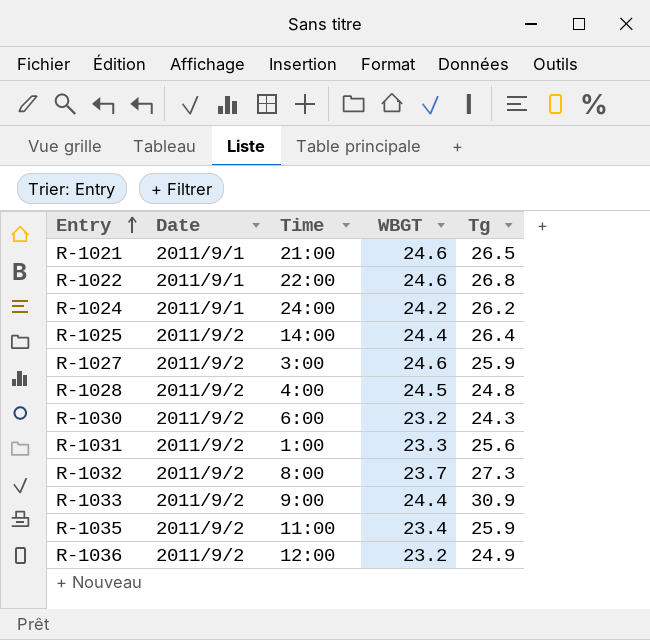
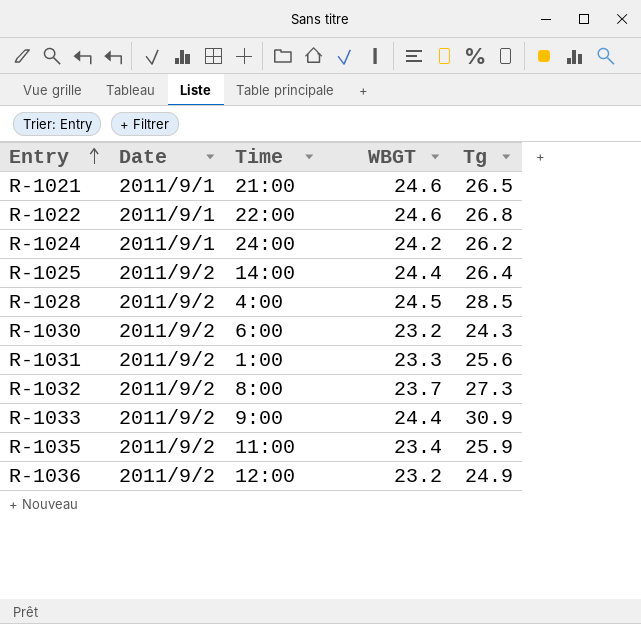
row R-1027: 2011/9/2 | 3:00 | 24.6 | 25.9 -> none
R-1028 | Tg: 24.8 -> 28.5

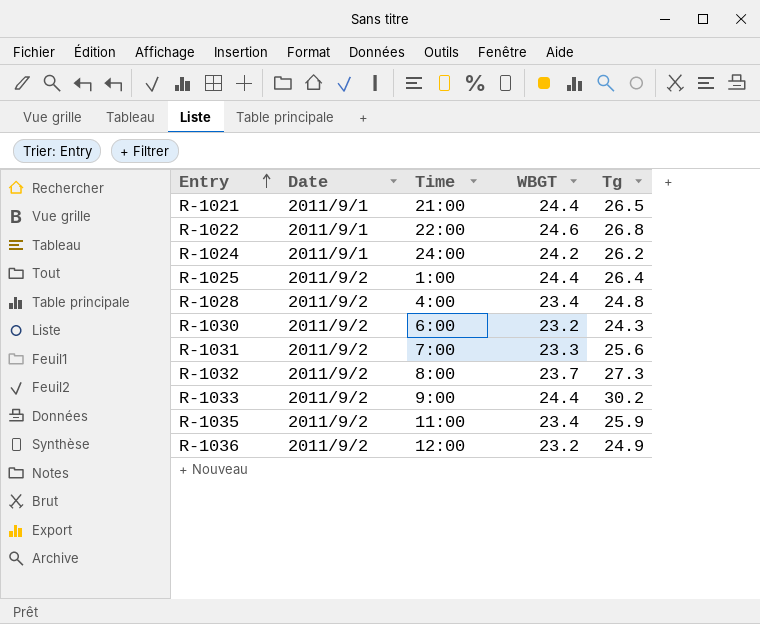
R-1021 | WBGT: 24.6 -> 24.4
R-1025 | Time: 14:00 -> 1:00
R-1028 | WBGT: 24.5 -> 23.4
R-1028 | Tg: 28.5 -> 24.8
R-1031 | Time: 1:00 -> 7:00
R-1033 | Tg: 30.9 -> 30.2

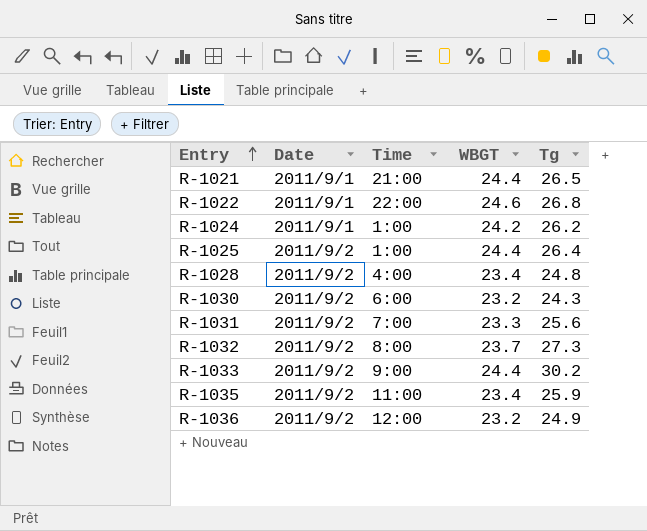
R-1024 | Time: 24:00 -> 1:00

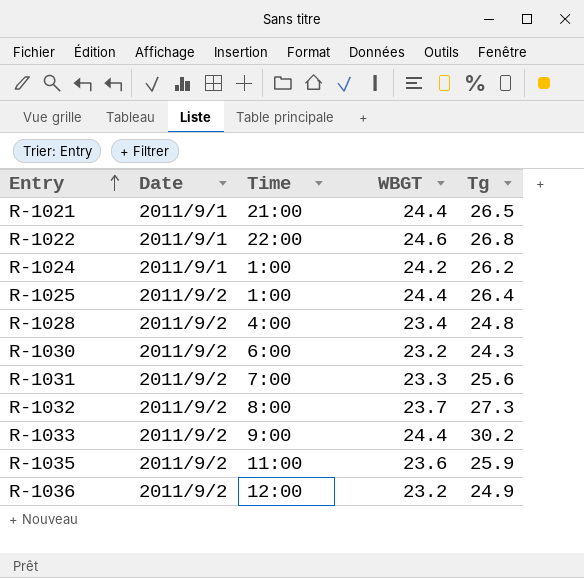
R-1035 | WBGT: 23.4 -> 23.6

